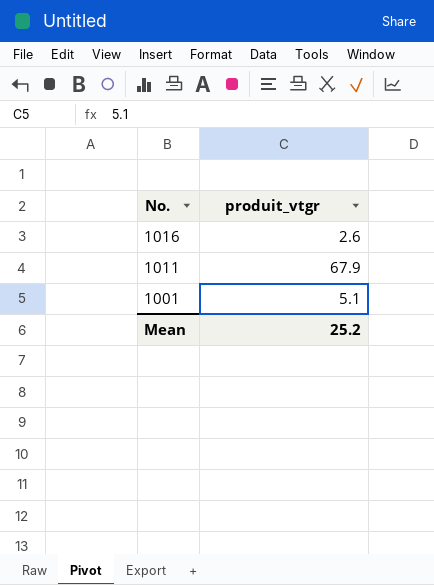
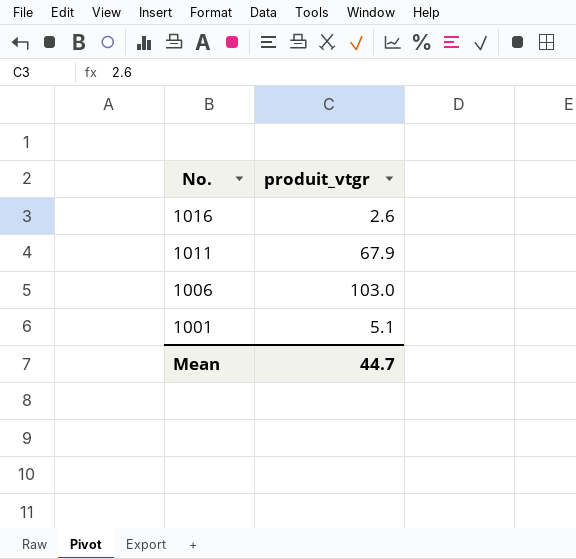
row 1006: none -> 103.0
Mean | produit_vtgr: 25.2 -> 44.7

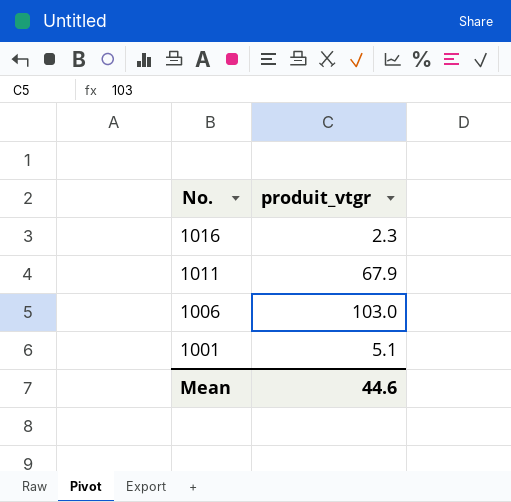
1016 | produit_vtgr: 2.6 -> 2.3
Mean | produit_vtgr: 44.7 -> 44.6

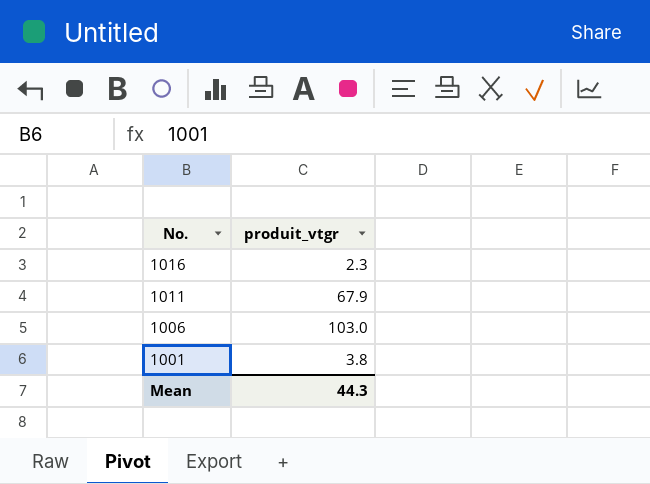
1001 | produit_vtgr: 5.1 -> 3.8
Mean | produit_vtgr: 44.6 -> 44.3

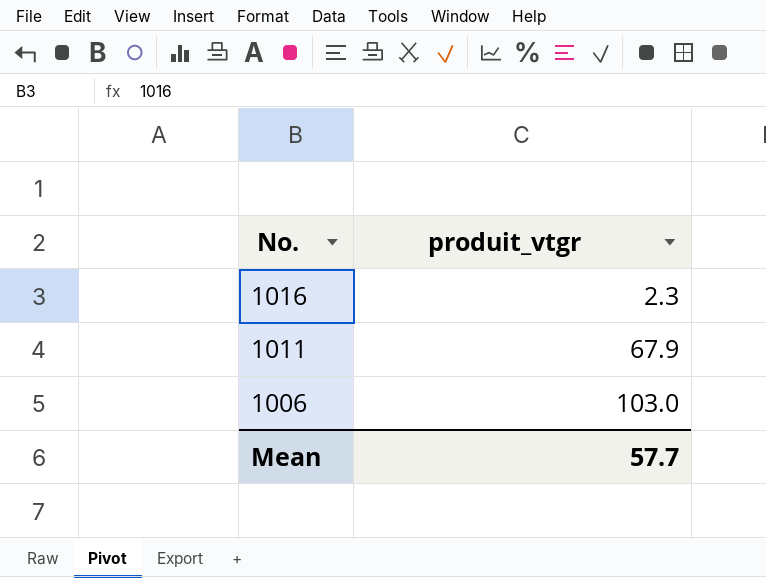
row 1001: 3.8 -> none
Mean | produit_vtgr: 44.3 -> 57.7

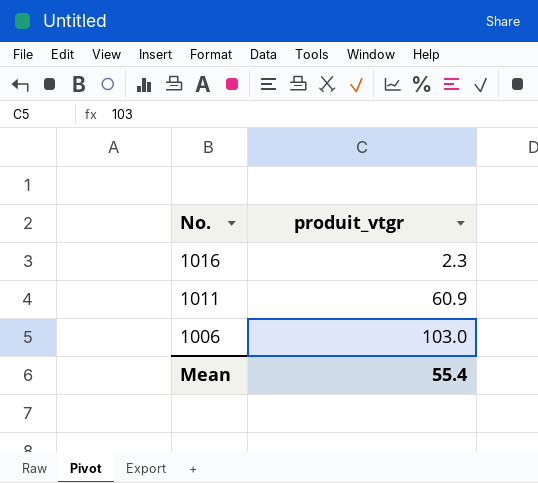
1011 | produit_vtgr: 67.9 -> 60.9
Mean | produit_vtgr: 57.7 -> 55.4

